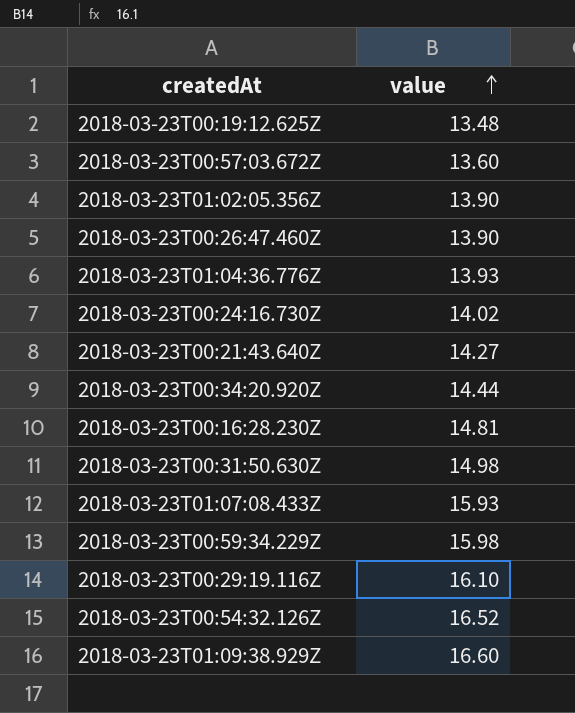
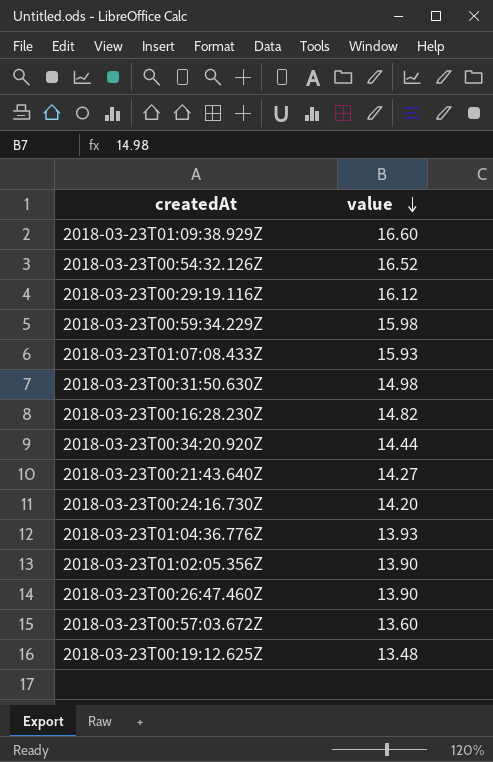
row order: value ascending -> value descending
2018-03-23T00:29:19.116Z | value: 16.10 -> 16.12
2018-03-23T00:16:28.230Z | value: 14.81 -> 14.82
2018-03-23T00:24:16.730Z | value: 14.02 -> 14.20

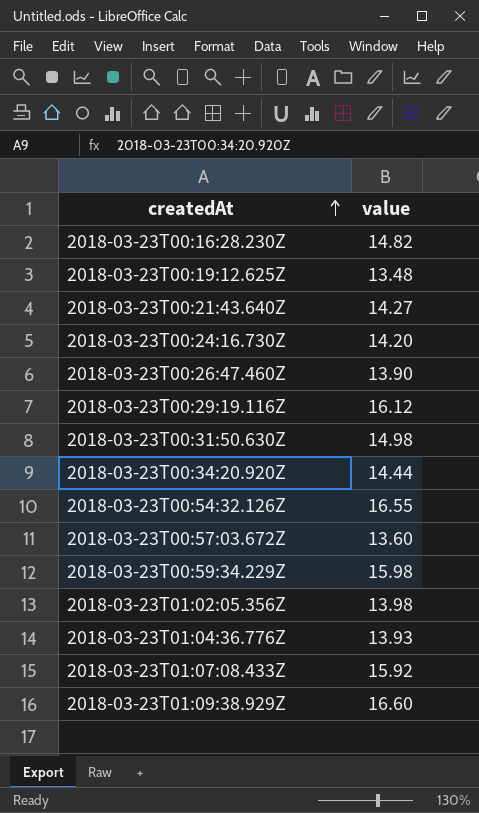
row order: value descending -> createdAt ascending
2018-03-23T00:54:32.126Z | value: 16.52 -> 16.55
2018-03-23T01:02:05.356Z | value: 13.90 -> 13.98
2018-03-23T01:07:08.433Z | value: 15.93 -> 15.92

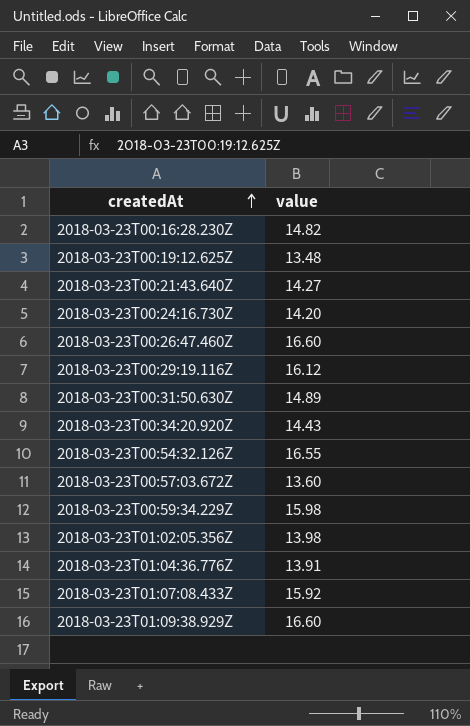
2018-03-23T00:26:47.460Z | value: 13.90 -> 16.60
2018-03-23T00:31:50.630Z | value: 14.98 -> 14.89
2018-03-23T00:34:20.920Z | value: 14.44 -> 14.43
2018-03-23T01:04:36.776Z | value: 13.93 -> 13.91

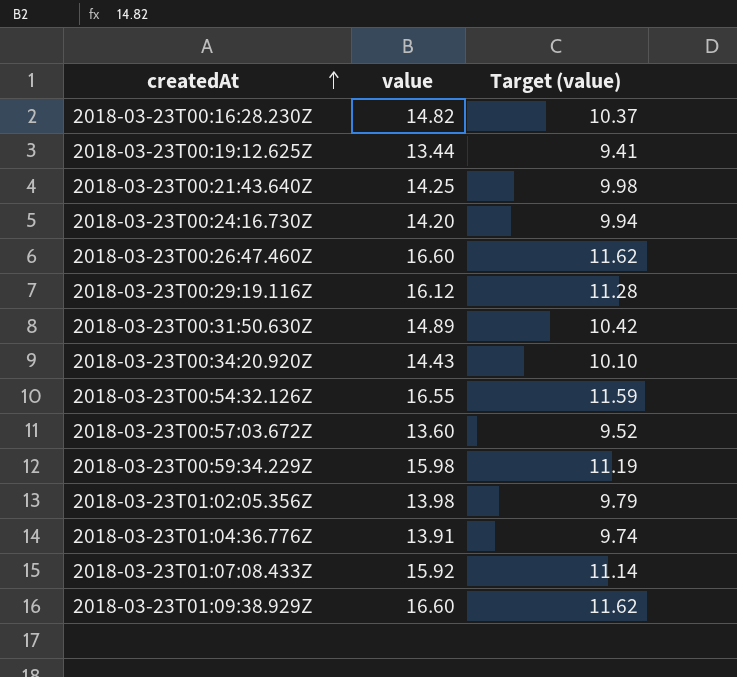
column Target (value) | formula: none -> [value] * 0.7
2018-03-23T00:19:12.625Z | value: 13.48 -> 13.44
2018-03-23T00:21:43.640Z | value: 14.27 -> 14.25

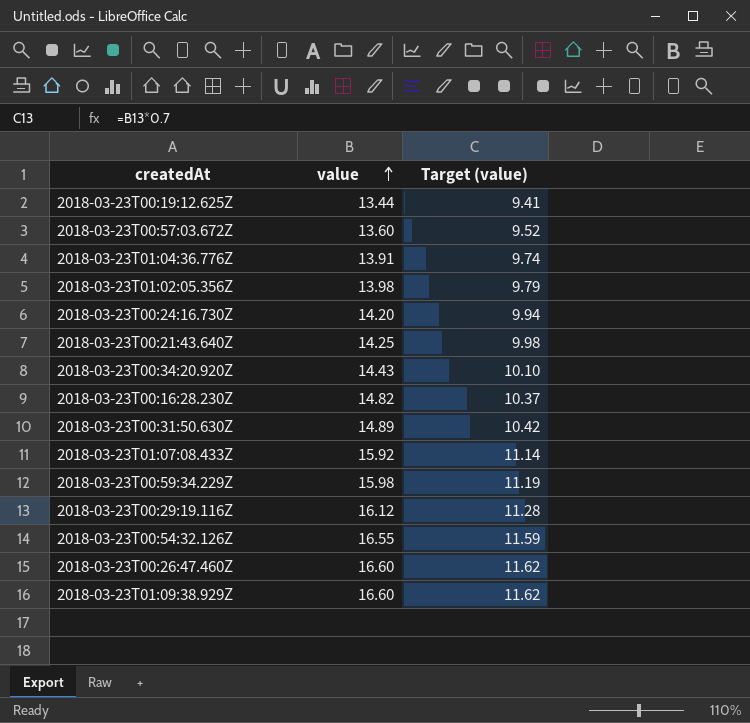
row order: createdAt ascending -> value ascending

